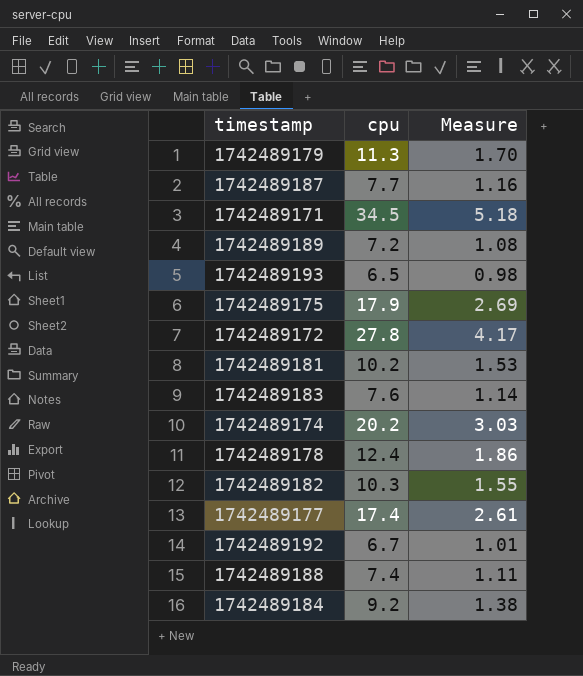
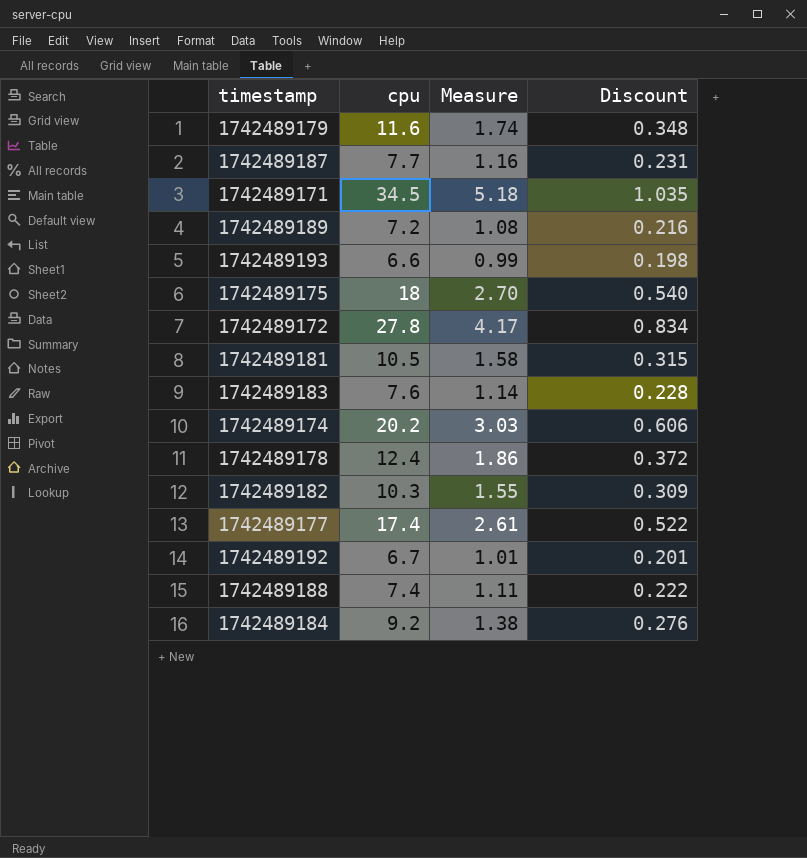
column Discount | formula: none -> [cpu] * 0.03
1742489179 | cpu: 11.3 -> 11.6
1742489179 | Measure: 1.70 -> 1.74
1742489193 | cpu: 6.5 -> 6.6
1742489193 | Measure: 0.98 -> 0.99
1742489175 | cpu: 17.9 -> 18
1742489175 | Measure: 2.69 -> 2.70
1742489181 | cpu: 10.2 -> 10.5
1742489181 | Measure: 1.53 -> 1.58

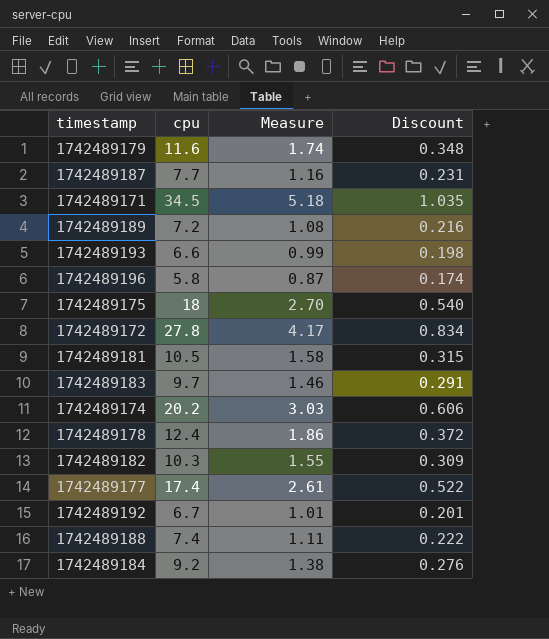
row 1742489196: none -> 5.8 | 0.87 | 0.174
1742489183 | cpu: 7.6 -> 9.7
1742489183 | Measure: 1.14 -> 1.46
1742489183 | Discount: 0.228 -> 0.291

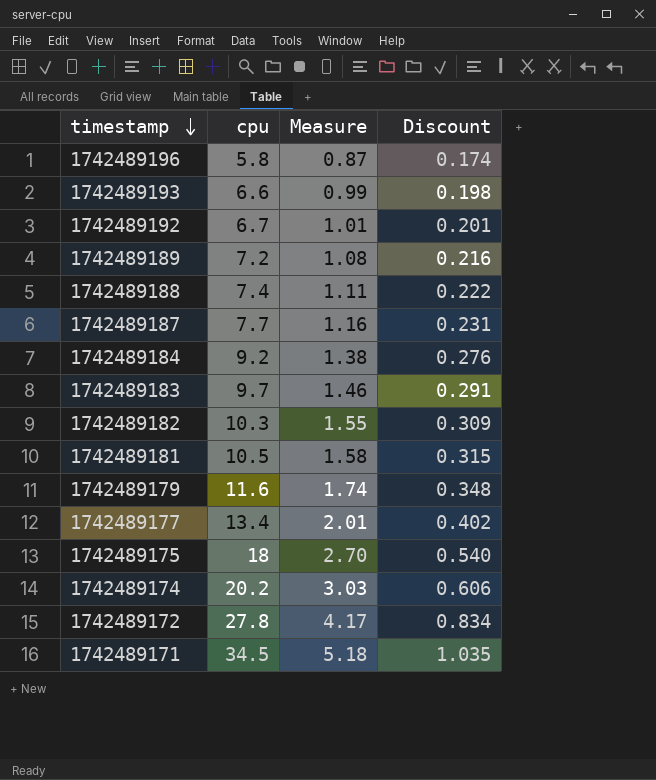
row order: none -> timestamp descending
row 1742489178: 12.4 | 1.86 | 0.372 -> none
1742489177 | cpu: 17.4 -> 13.4
1742489177 | Measure: 2.61 -> 2.01
1742489177 | Discount: 0.522 -> 0.402

